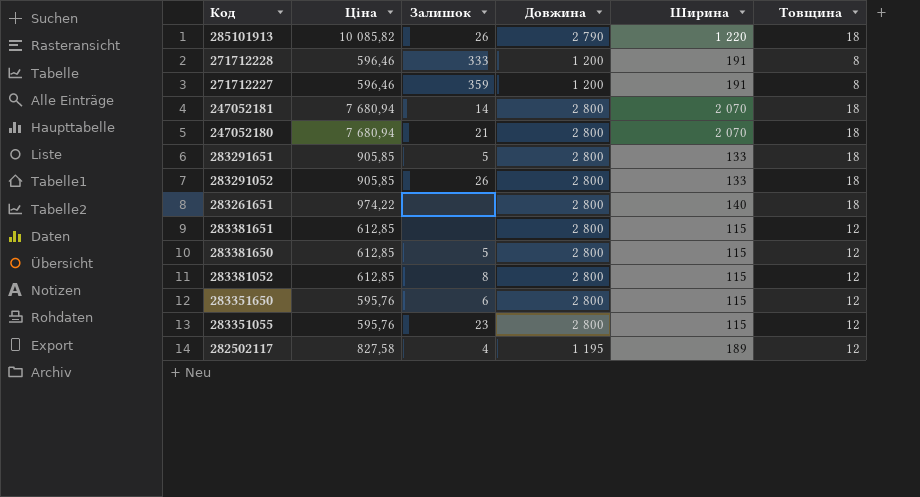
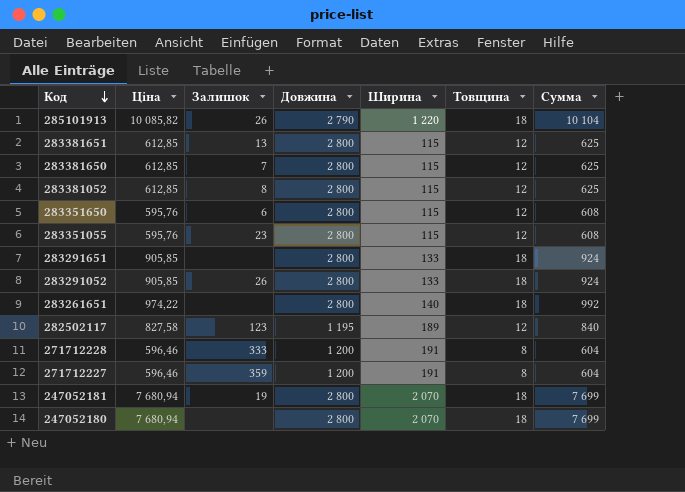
row order: none -> Код descending
column Сумма | formula: none -> [Ціна] + [Товщина]
283381651 | Залишок: none -> 13
283381650 | Залишок: 5 -> 7
283291651 | Залишок: 5 -> none
282502117 | Залишок: 4 -> 123
247052181 | Залишок: 14 -> 19
247052180 | Залишок: 21 -> none

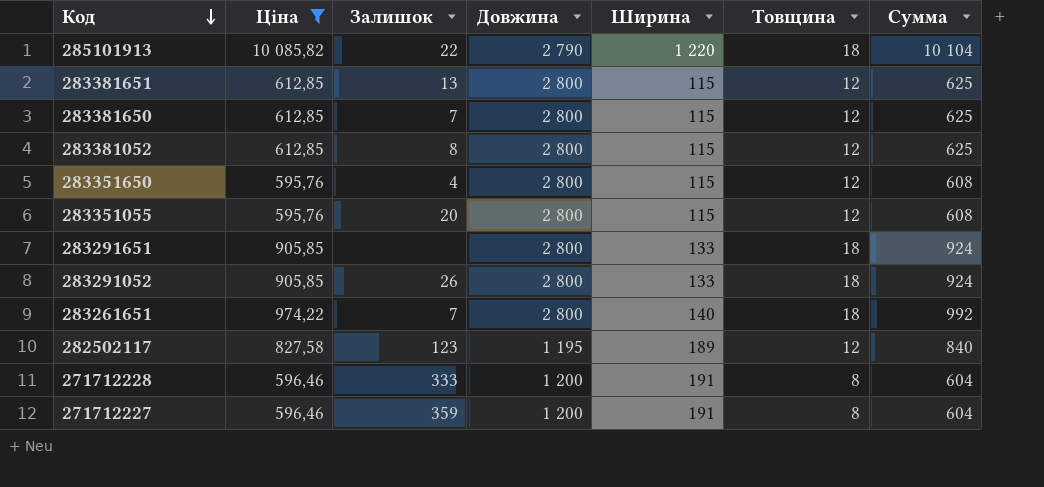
filter: none -> Ціна != 7 680,94
285101913 | Залишок: 26 -> 22
283351650 | Залишок: 6 -> 4
283351055 | Залишок: 23 -> 20
283261651 | Залишок: none -> 7

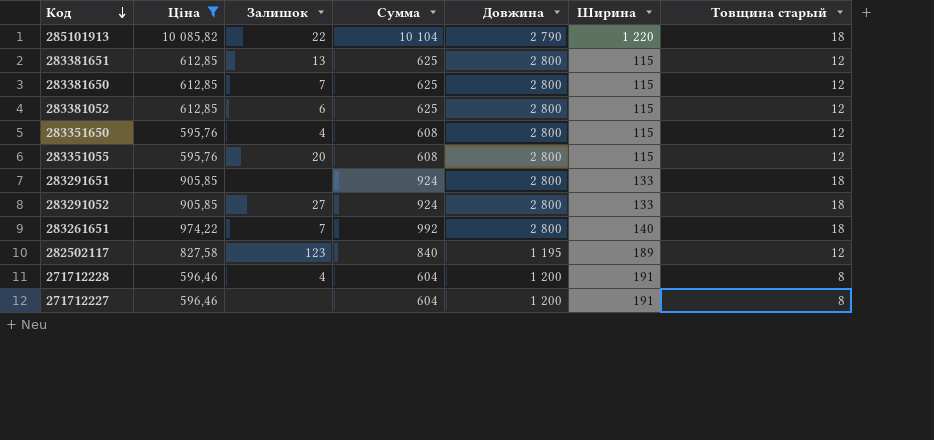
column Сумма | position: 7 -> 4
column name: Товщина -> Товщина старый
283381052 | Залишок: 8 -> 6
283291052 | Залишок: 26 -> 27
271712228 | Залишок: 333 -> 4
271712227 | Залишок: 359 -> none

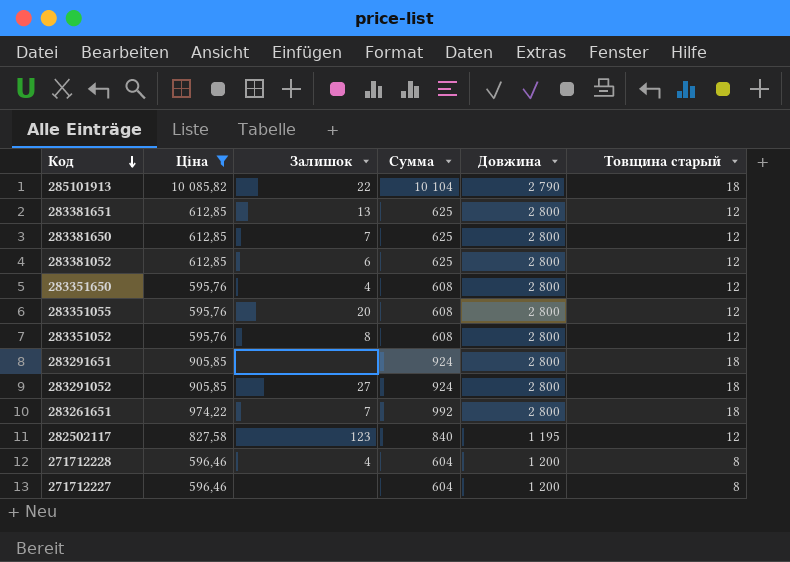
column Ширина | position: 6 -> none
row 283351052: none -> 595,76 | 8 | 608 | 2 800 | 12

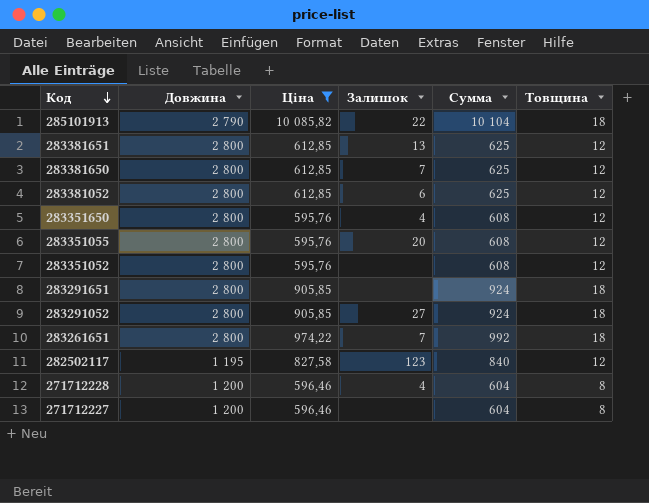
column Довжина | position: 5 -> 2
column name: Товщина старый -> Товщина
283351052 | Залишок: 8 -> none

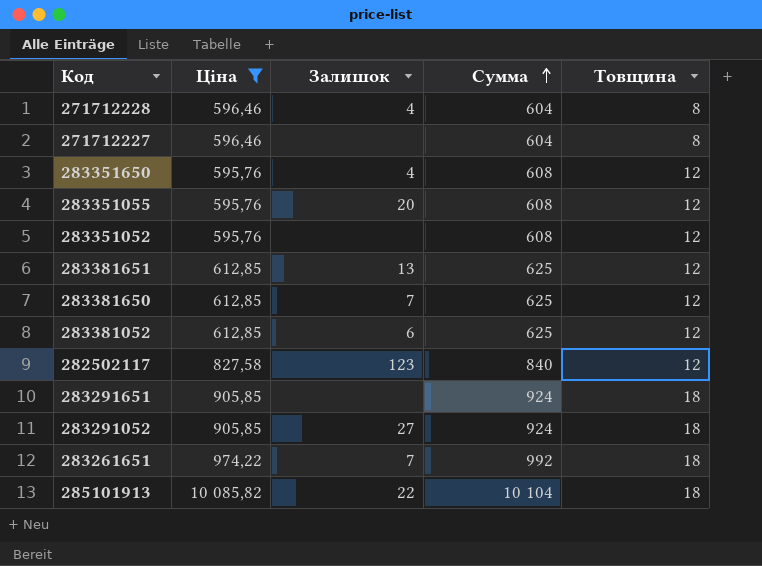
row order: Код descending -> Сумма ascending
column Довжина | position: 2 -> none

